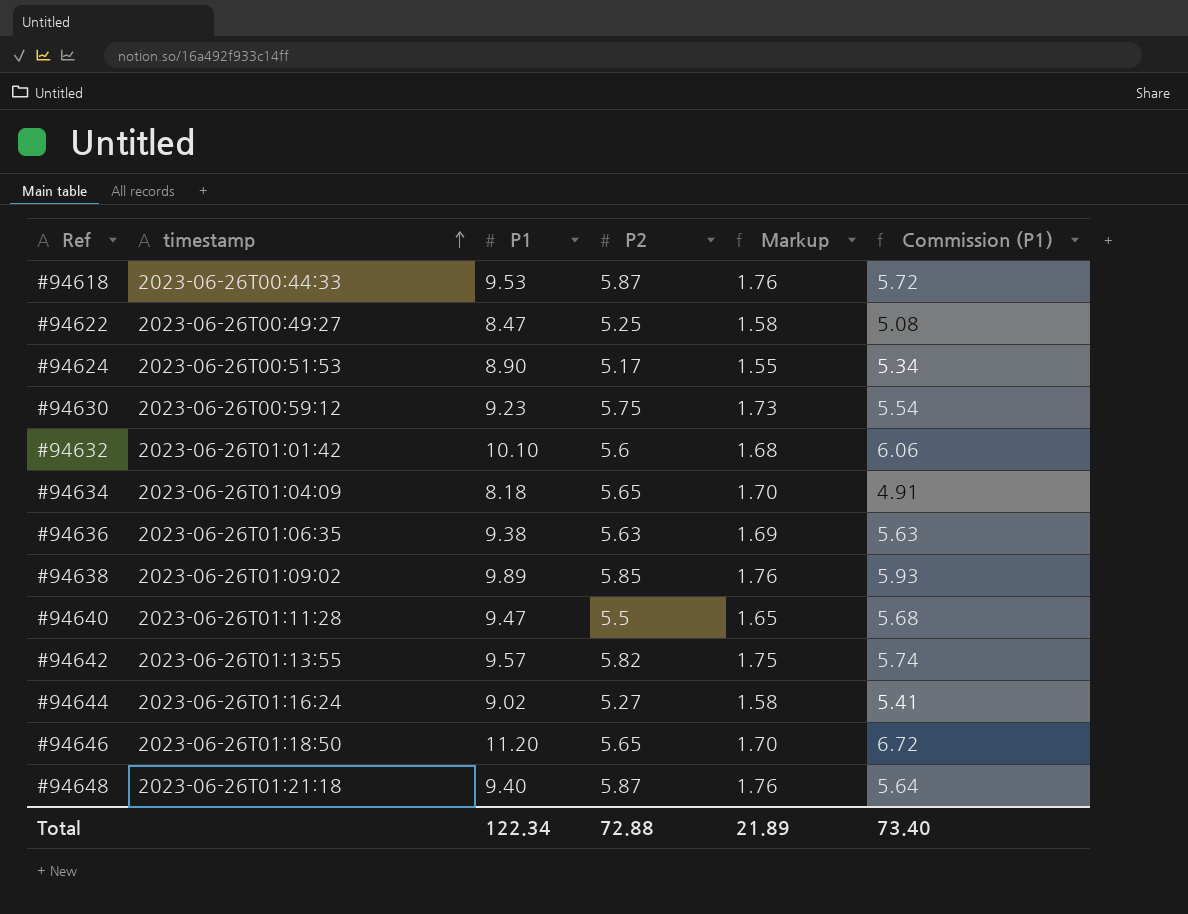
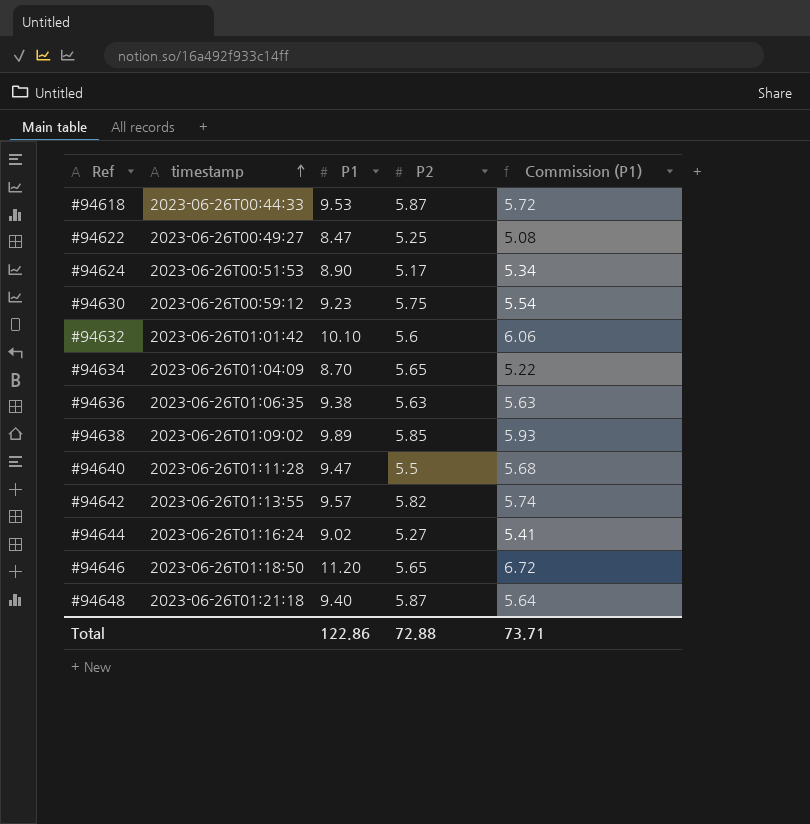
column Markup | formula: [P2] * 0.3 -> none
#94634 | P1: 8.18 -> 8.70
#94634 | Commission (P1): 4.91 -> 5.22
Total | P1: 122.34 -> 122.86
Total | Commission (P1): 73.40 -> 73.71

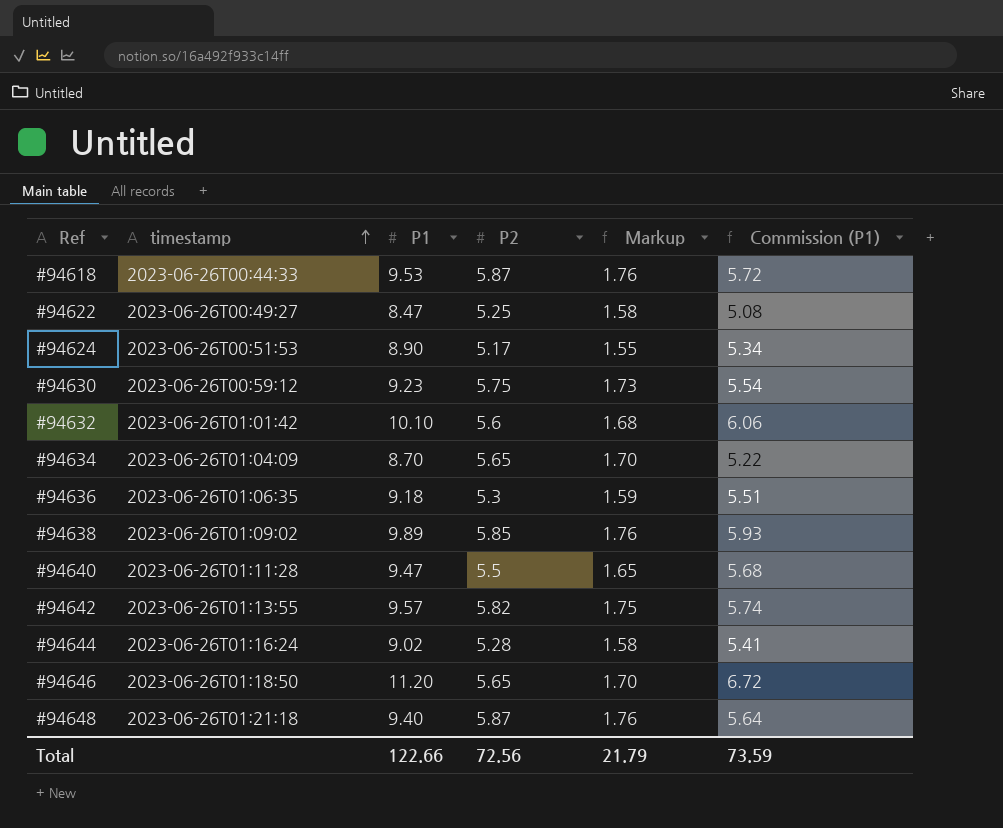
column Markup | formula: none -> [P2] * 0.3
#94636 | P1: 9.38 -> 9.18
#94636 | P2: 5.63 -> 5.3
#94636 | Commission (P1): 5.63 -> 5.51
#94644 | P2: 5.27 -> 5.28
Total | P1: 122.86 -> 122.66
Total | P2: 72.88 -> 72.56
Total | Commission (P1): 73.71 -> 73.59

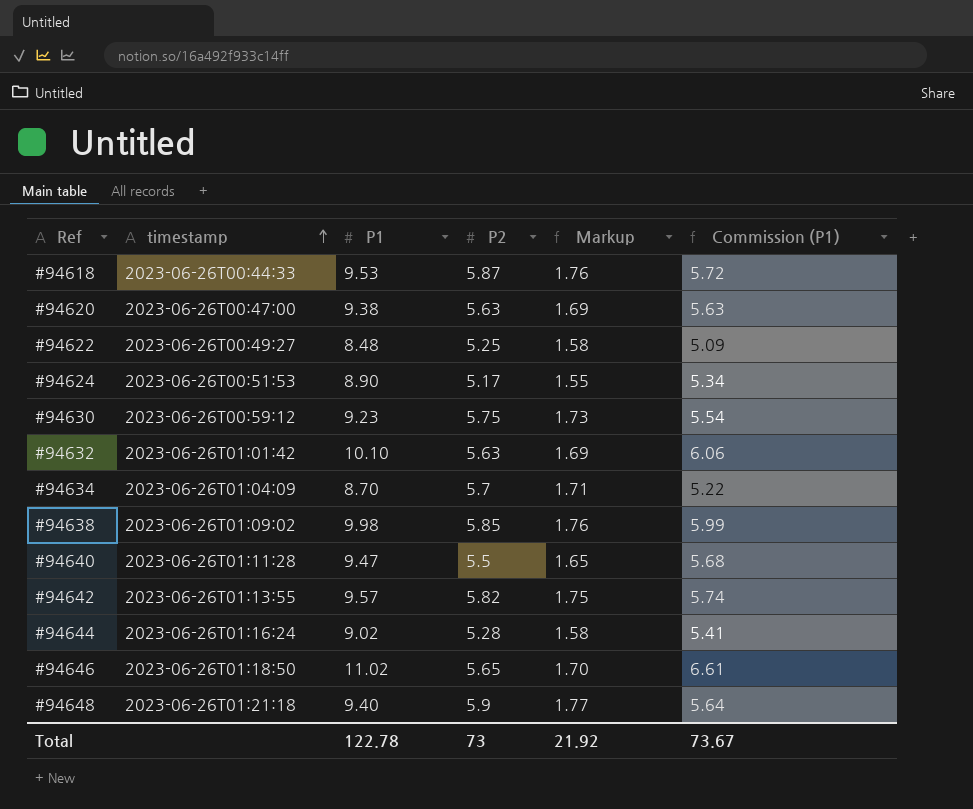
row #94636: 2023-06-26T01:06:35 | 9.18 | 5.3 | 1.59 | 5.51 -> none
row #94620: none -> 2023-06-26T00:47:00 | 9.38 | 5.63 | 1.69 | 5.63
#94622 | P1: 8.47 -> 8.48
#94622 | Commission (P1): 5.08 -> 5.09
#94632 | P2: 5.6 -> 5.63
#94632 | Markup: 1.68 -> 1.69
#94634 | P2: 5.65 -> 5.7
#94634 | Markup: 1.70 -> 1.71
#94638 | P1: 9.89 -> 9.98
#94638 | Commission (P1): 5.93 -> 5.99
#94646 | P1: 11.20 -> 11.02
#94646 | Commission (P1): 6.72 -> 6.61
#94648 | P2: 5.87 -> 5.9
#94648 | Markup: 1.76 -> 1.77
Total | P1: 122.66 -> 122.78
Total | P2: 72.56 -> 73
Total | Markup: 21.79 -> 21.92
Total | Commission (P1): 73.59 -> 73.67

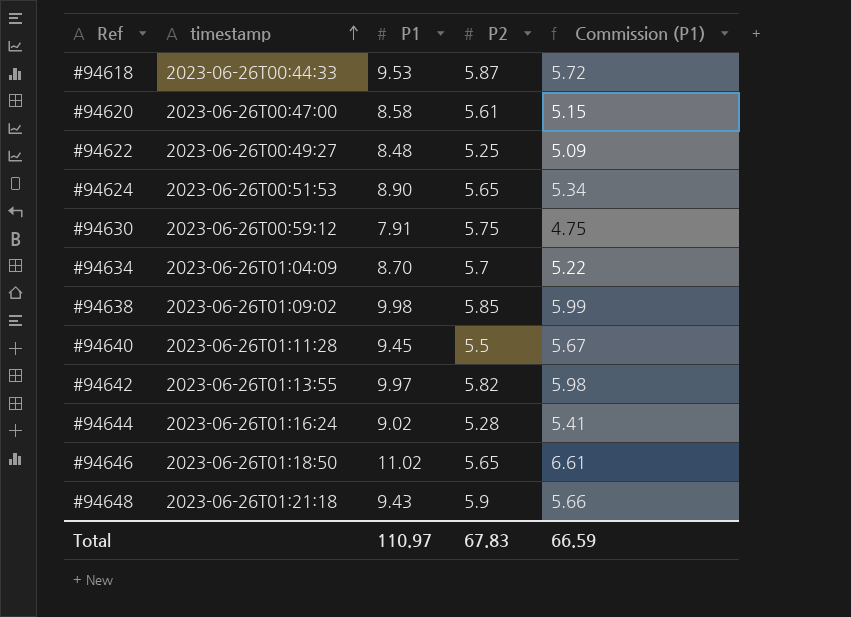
column Markup | formula: [P2] * 0.3 -> none
row #94632: 2023-06-26T01:01:42 | 10.10 | 5.63 | 1.69 | 6.06 -> none
#94620 | P1: 9.38 -> 8.58
#94620 | P2: 5.63 -> 5.61
#94620 | Commission (P1): 5.63 -> 5.15
#94624 | P2: 5.17 -> 5.65
#94630 | P1: 9.23 -> 7.91
#94630 | Commission (P1): 5.54 -> 4.75
#94640 | P1: 9.47 -> 9.45
#94640 | Commission (P1): 5.68 -> 5.67
#94642 | P1: 9.57 -> 9.97
#94642 | Commission (P1): 5.74 -> 5.98
#94648 | P1: 9.40 -> 9.43
#94648 | Commission (P1): 5.64 -> 5.66
Total | P1: 122.78 -> 110.97
Total | P2: 73 -> 67.83
Total | Commission (P1): 73.67 -> 66.59

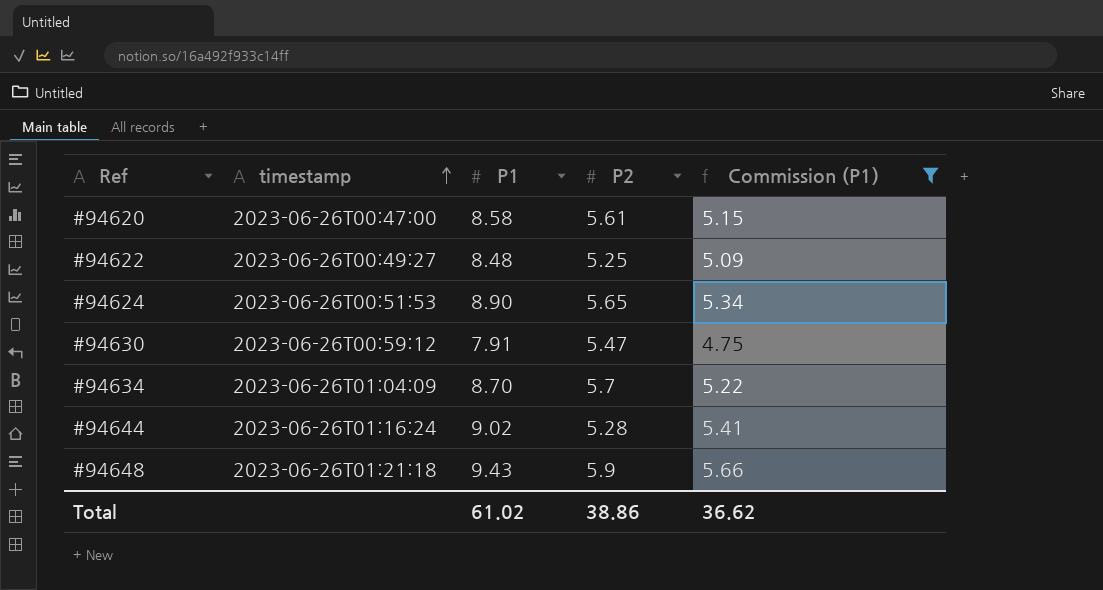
filter: none -> Commission (P1) <= 5.66
#94630 | P2: 5.75 -> 5.47
Total | P1: 110.97 -> 61.02
Total | P2: 67.83 -> 38.86
Total | Commission (P1): 66.59 -> 36.62

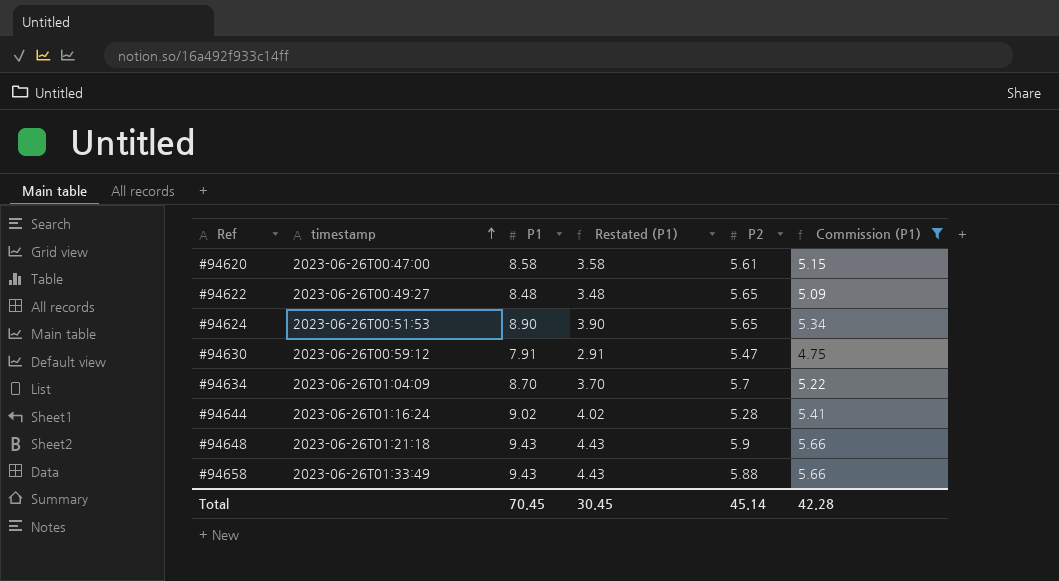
column Restated (P1) | formula: none -> [P1] - 5
#94622 | P2: 5.25 -> 5.65
row #94658: none -> 2023-06-26T01:33:49 | 9.43 | 4.43 | 5.88 | 5.66
Total | P1: 61.02 -> 70.45
Total | P2: 38.86 -> 45.14
Total | Commission (P1): 36.62 -> 42.28

